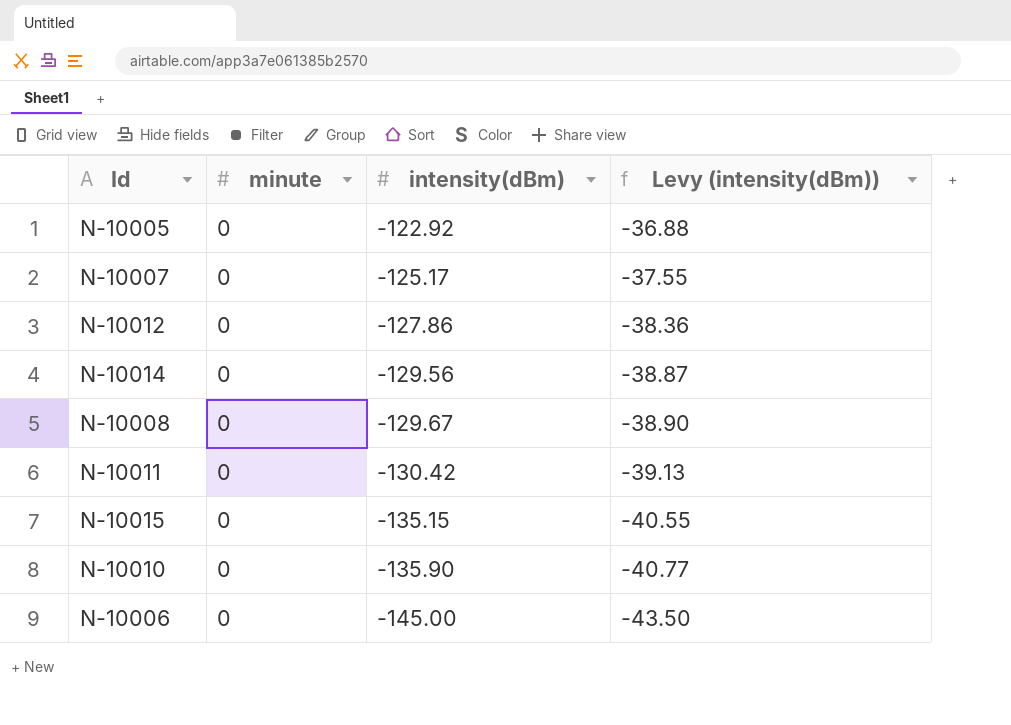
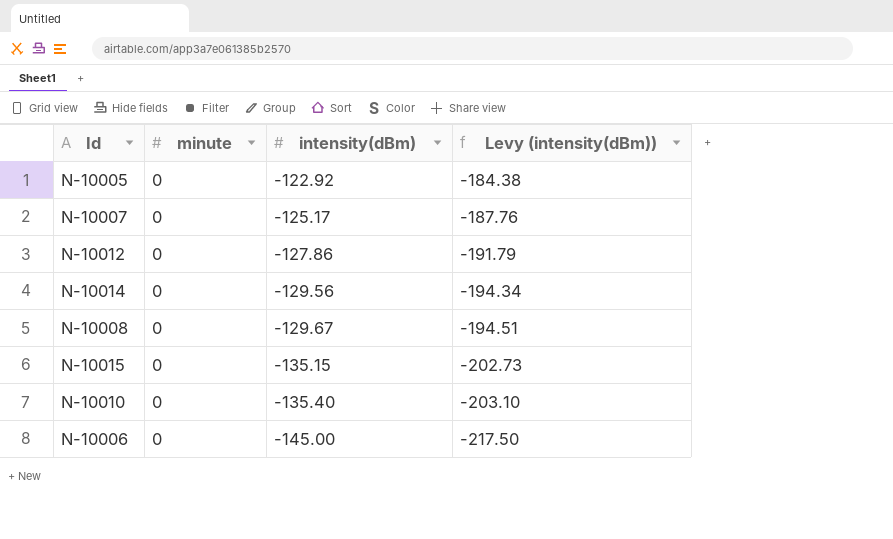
column Levy (intensity(dBm)) | formula: [intensity(dBm)] * 0.3 -> [intensity(dBm)] * 1.5
row N-10011: 0 | -130.42 | -39.13 -> none
N-10010 | intensity(dBm): -135.90 -> -135.40

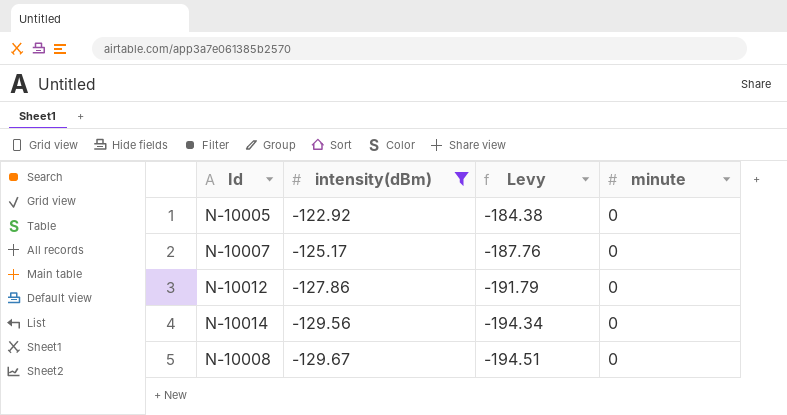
filter: none -> intensity(dBm) >= -129.67
column name: Levy (intensity(dBm)) -> Levy
column minute | position: 2 -> 4

